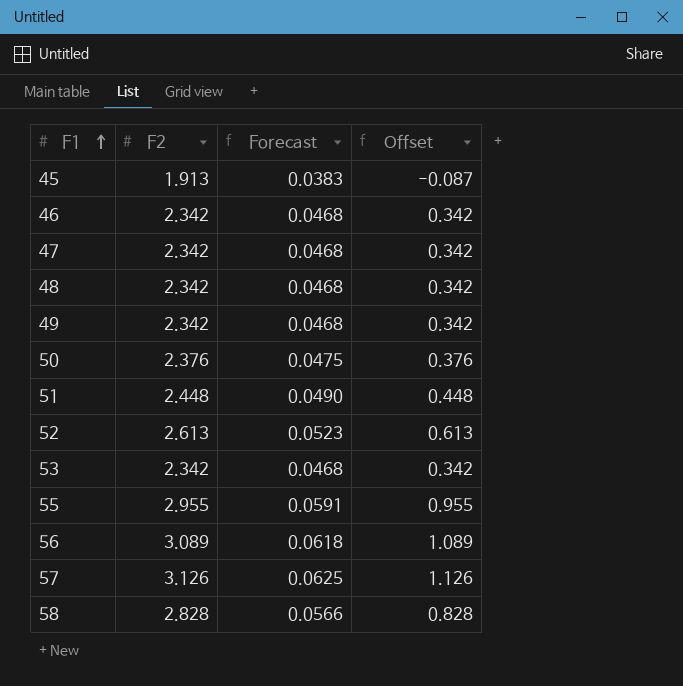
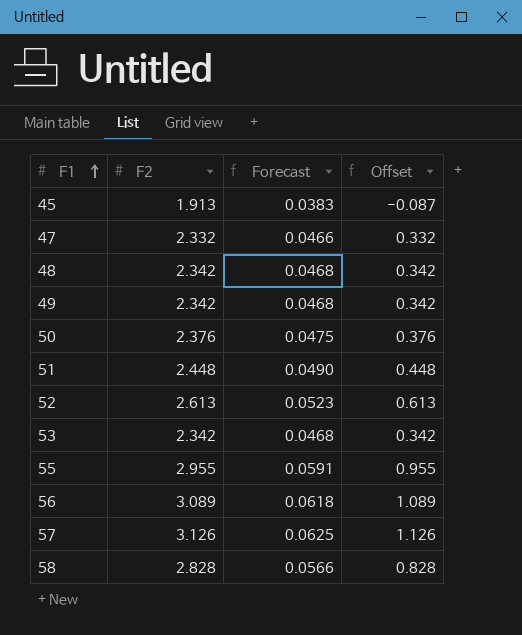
row 46: 2.342 | 0.0468 | 0.342 -> none
47 | F2: 2.342 -> 2.332
47 | Forecast: 0.0468 -> 0.0466
47 | Offset: 0.342 -> 0.332

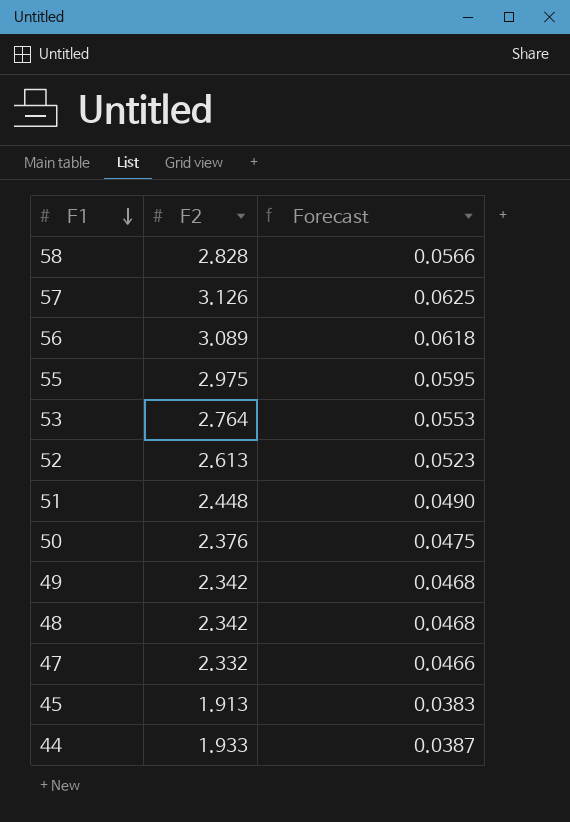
row order: F1 ascending -> F1 descending
column Offset | formula: [F2] - 2 -> none
55 | F2: 2.955 -> 2.975
55 | Forecast: 0.0591 -> 0.0595
53 | F2: 2.342 -> 2.764
53 | Forecast: 0.0468 -> 0.0553
row 44: none -> 1.933 | 0.0387

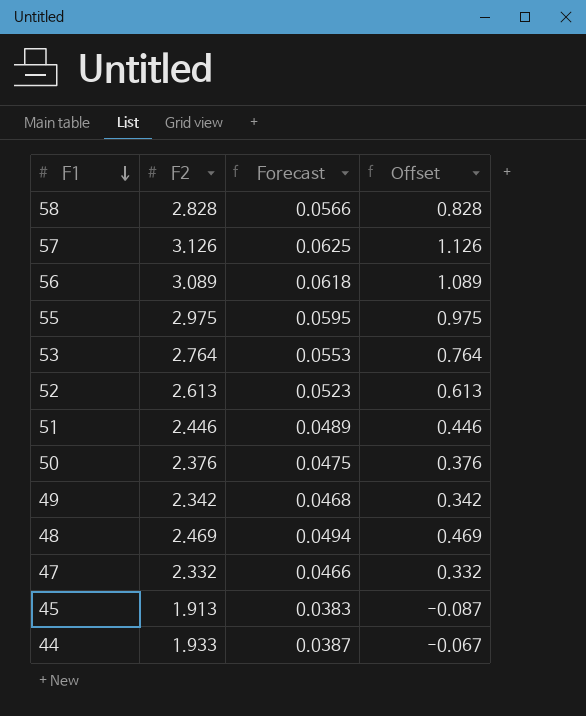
column Offset | formula: none -> [F2] - 2
51 | F2: 2.448 -> 2.446
51 | Forecast: 0.0490 -> 0.0489
48 | F2: 2.342 -> 2.469
48 | Forecast: 0.0468 -> 0.0494

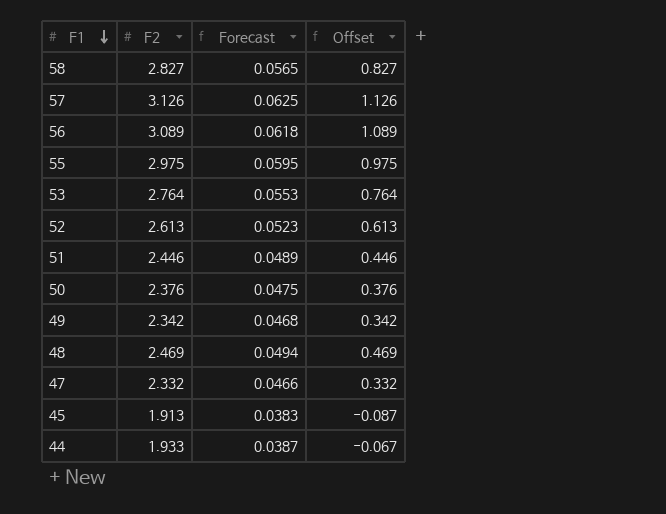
58 | F2: 2.828 -> 2.827
58 | Forecast: 0.0566 -> 0.0565
58 | Offset: 0.828 -> 0.827

